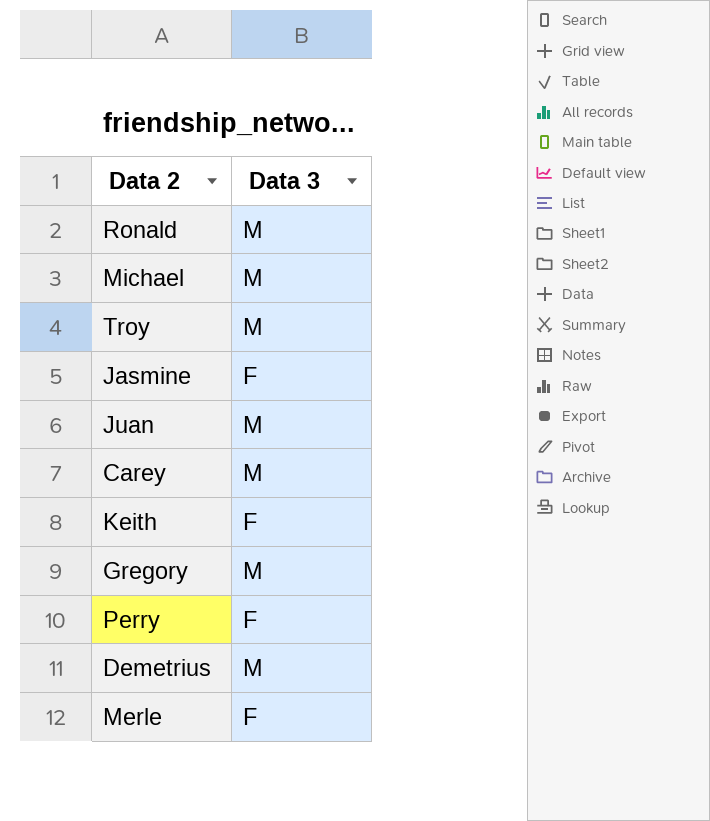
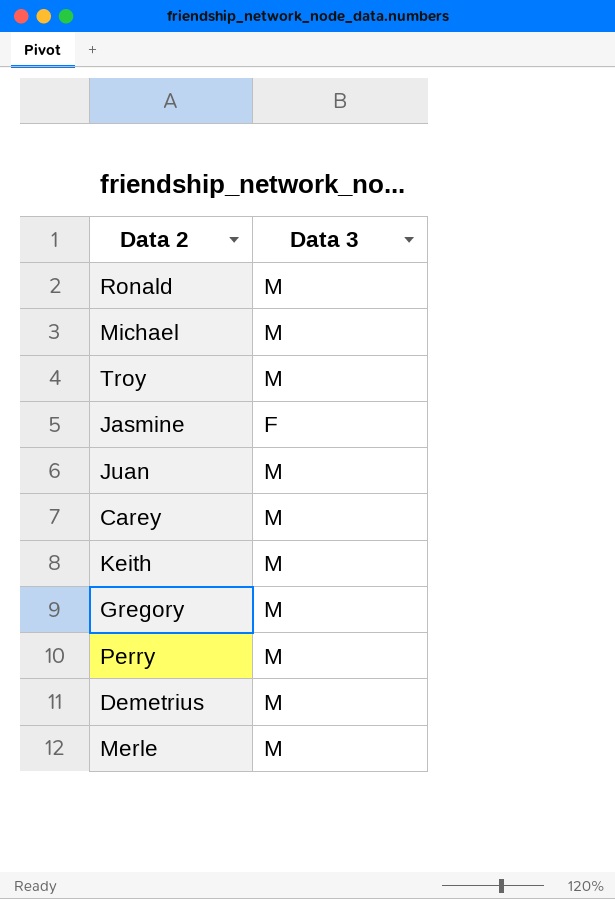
Keith | Data 3: F -> M
Perry | Data 3: F -> M
Merle | Data 3: F -> M

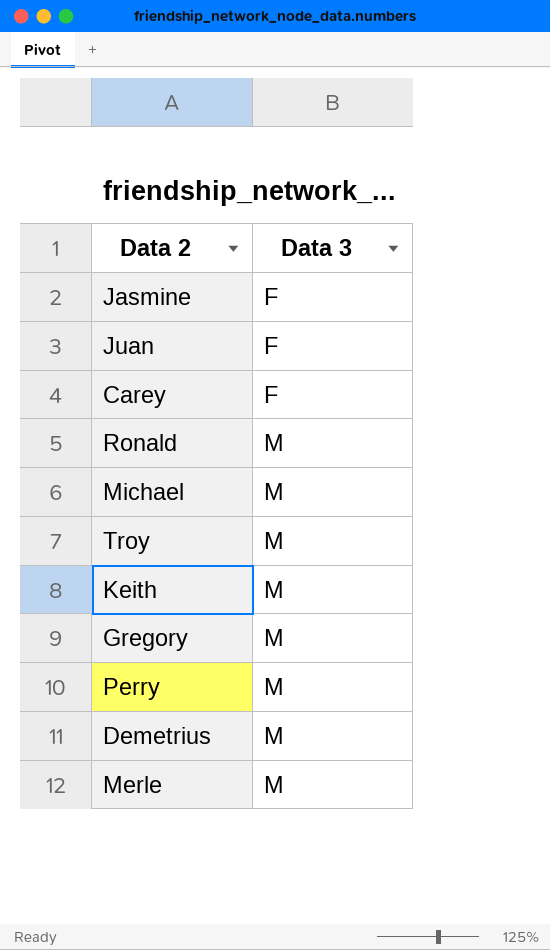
row order: none -> Data 3 ascending
Juan | Data 3: M -> F
Carey | Data 3: M -> F

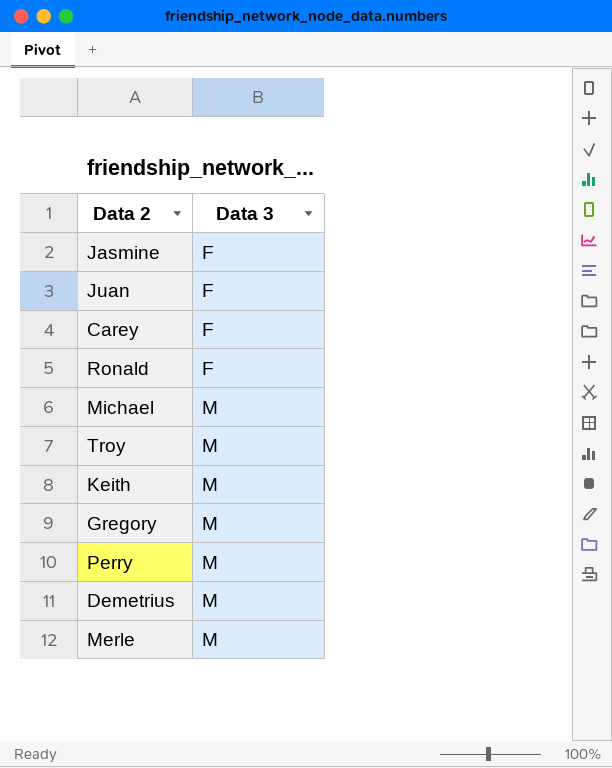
Ronald | Data 3: M -> F

